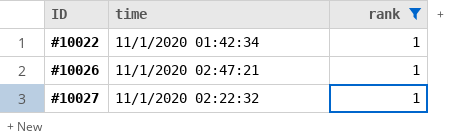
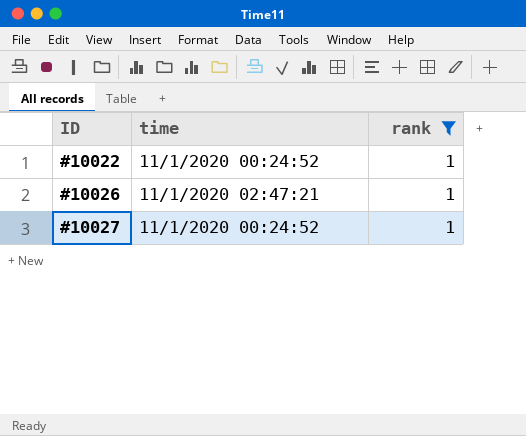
#10022 | time: 11/1/2020 01:42:34 -> 11/1/2020 00:24:52
#10027 | time: 11/1/2020 02:22:32 -> 11/1/2020 00:24:52

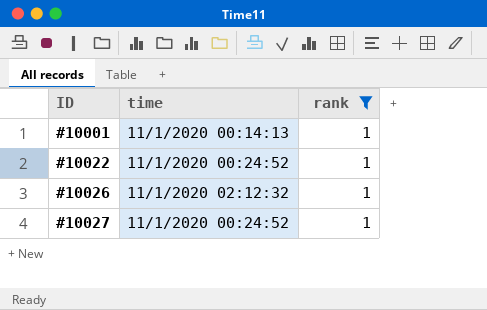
row #10001: none -> 11/1/2020 00:14:13 | 1
#10026 | time: 11/1/2020 02:47:21 -> 11/1/2020 02:12:32

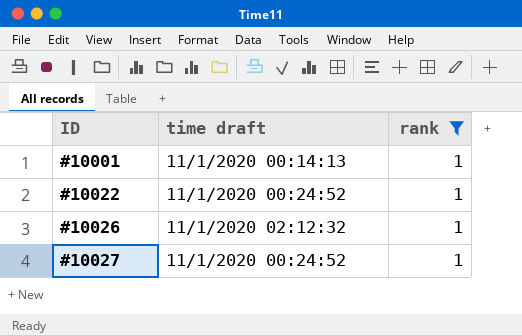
column name: time -> time draft

